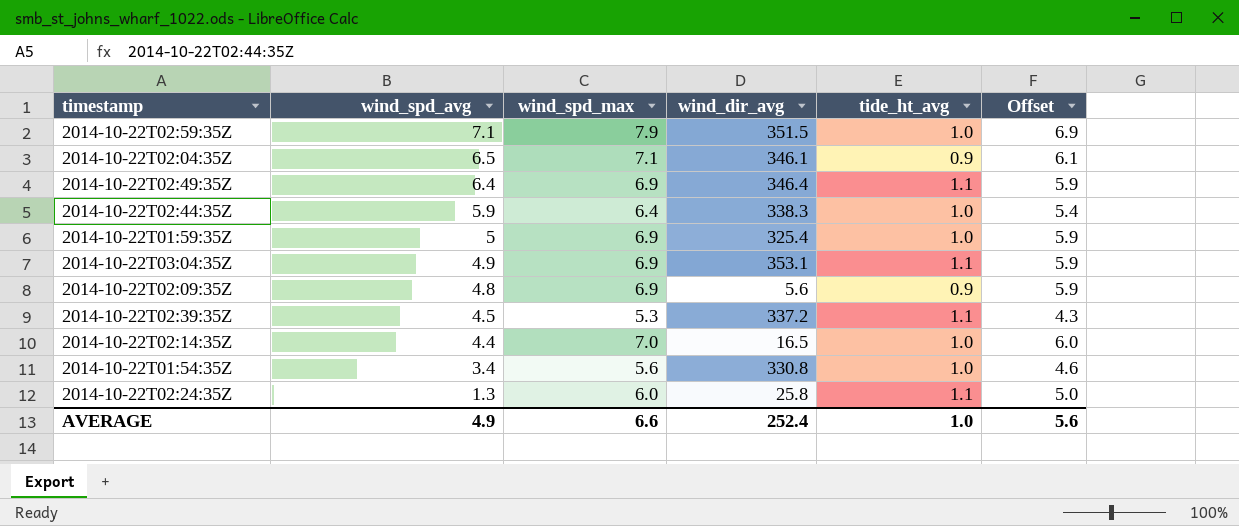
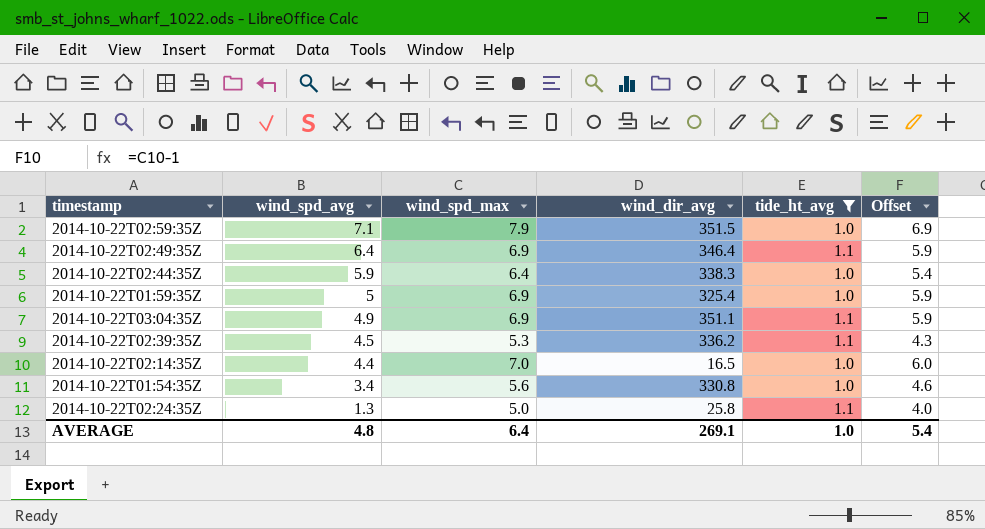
filter: none -> tide_ht_avg != 0.9
2014-10-22T03:04:35Z | wind_dir_avg: 353.1 -> 351.1
2014-10-22T02:39:35Z | wind_dir_avg: 337.2 -> 336.2
2014-10-22T02:24:35Z | wind_spd_max: 6.0 -> 5.0
2014-10-22T02:24:35Z | Offset: 5.0 -> 4.0
AVERAGE | wind_spd_avg: 4.9 -> 4.8
AVERAGE | wind_spd_max: 6.6 -> 6.4
AVERAGE | wind_dir_avg: 252.4 -> 269.1
AVERAGE | Offset: 5.6 -> 5.4

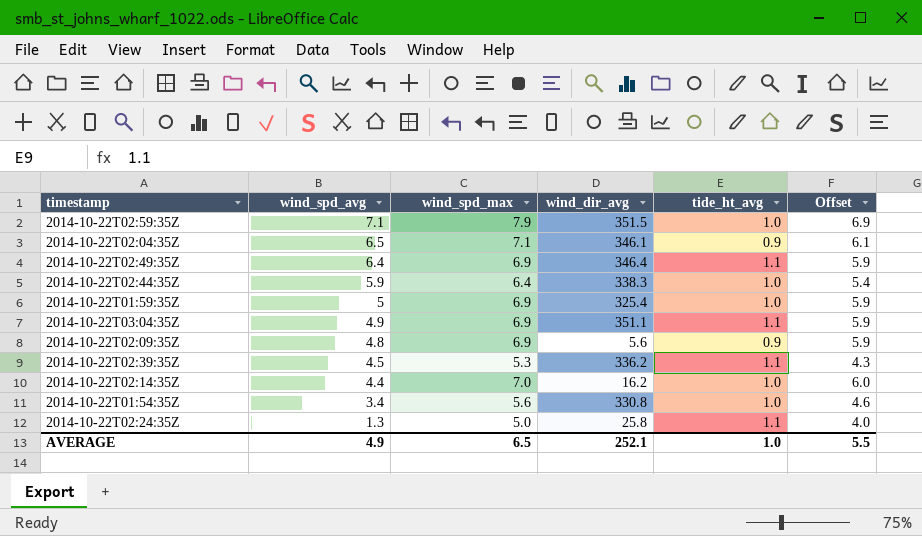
filter: tide_ht_avg != 0.9 -> none
2014-10-22T02:14:35Z | wind_dir_avg: 16.5 -> 16.2
AVERAGE | wind_spd_avg: 4.8 -> 4.9
AVERAGE | wind_spd_max: 6.4 -> 6.5
AVERAGE | wind_dir_avg: 269.1 -> 252.1
AVERAGE | Offset: 5.4 -> 5.5

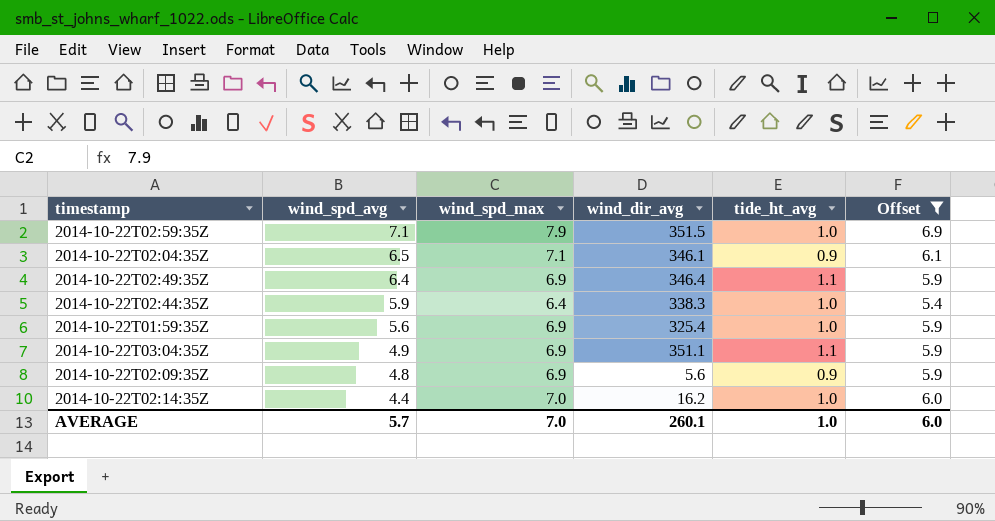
filter: none -> Offset >= 5.4
2014-10-22T01:59:35Z | wind_spd_avg: 5 -> 5.6
AVERAGE | wind_spd_avg: 4.9 -> 5.7
AVERAGE | wind_spd_max: 6.5 -> 7.0
AVERAGE | wind_dir_avg: 252.1 -> 260.1
AVERAGE | Offset: 5.5 -> 6.0

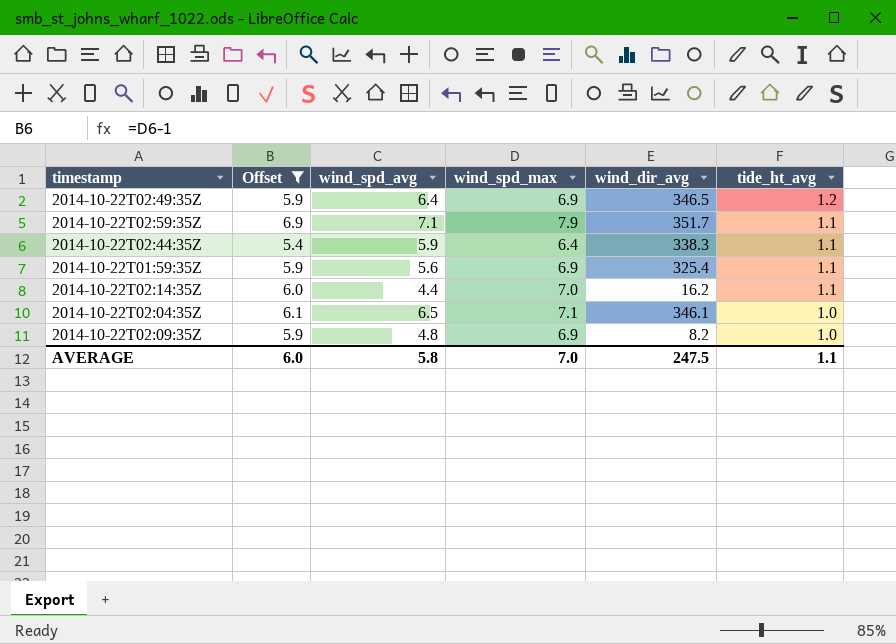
row order: wind_spd_avg descending -> tide_ht_avg descending
column Offset | position: 6 -> 2
row 2014-10-22T03:04:35Z: 4.9 | 6.9 | 351.1 | 1.1 | 5.9 -> none
2014-10-22T02:49:35Z | wind_dir_avg: 346.4 -> 346.5
2014-10-22T02:49:35Z | tide_ht_avg: 1.1 -> 1.2
2014-10-22T02:59:35Z | wind_dir_avg: 351.5 -> 351.7
2014-10-22T02:59:35Z | tide_ht_avg: 1.0 -> 1.1
2014-10-22T02:44:35Z | tide_ht_avg: 1.0 -> 1.1
2014-10-22T01:59:35Z | tide_ht_avg: 1.0 -> 1.1
2014-10-22T02:14:35Z | tide_ht_avg: 1.0 -> 1.1
2014-10-22T02:04:35Z | tide_ht_avg: 0.9 -> 1.0
2014-10-22T02:09:35Z | wind_dir_avg: 5.6 -> 8.2
2014-10-22T02:09:35Z | tide_ht_avg: 0.9 -> 1.0
AVERAGE | wind_spd_avg: 5.7 -> 5.8
AVERAGE | wind_dir_avg: 260.1 -> 247.5
AVERAGE | tide_ht_avg: 1.0 -> 1.1

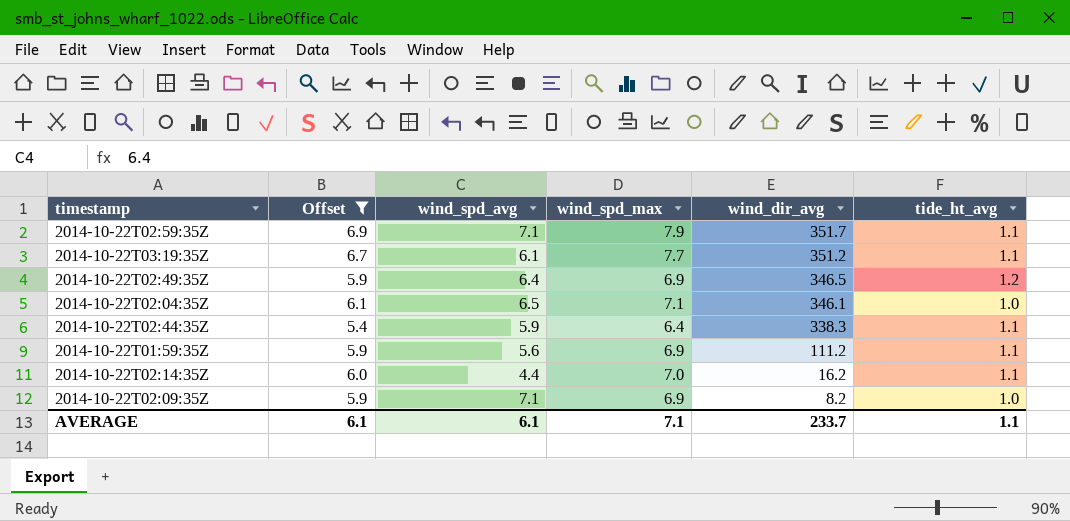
row order: tide_ht_avg descending -> wind_dir_avg descending
row 2014-10-22T03:19:35Z: none -> 6.7 | 6.1 | 7.7 | 351.2 | 1.1
2014-10-22T01:59:35Z | wind_dir_avg: 325.4 -> 111.2
2014-10-22T02:09:35Z | wind_spd_avg: 4.8 -> 7.1
AVERAGE | Offset: 6.0 -> 6.1
AVERAGE | wind_spd_avg: 5.8 -> 6.1
AVERAGE | wind_spd_max: 7.0 -> 7.1
AVERAGE | wind_dir_avg: 247.5 -> 233.7

